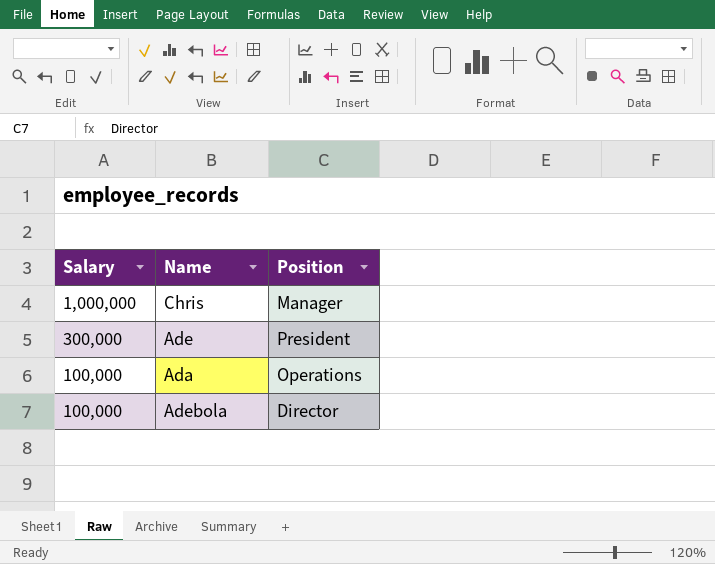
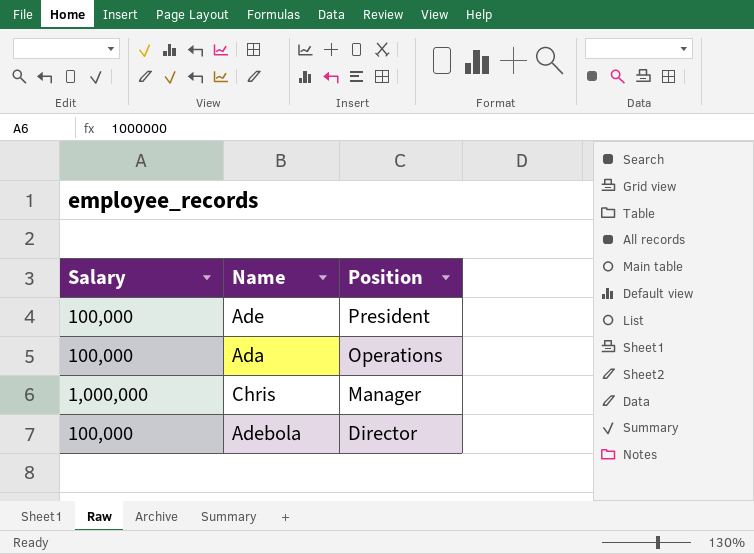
row order: Salary descending -> Position descending
Ade | Salary: 300,000 -> 100,000

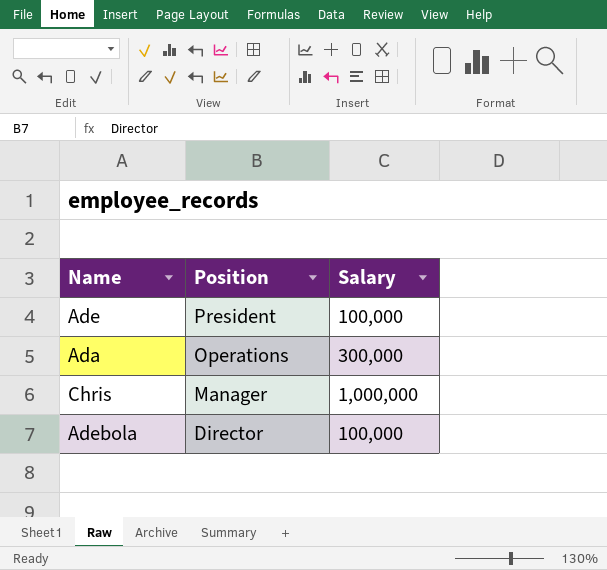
column Salary | position: 1 -> 3
Ada | Salary: 100,000 -> 300,000

